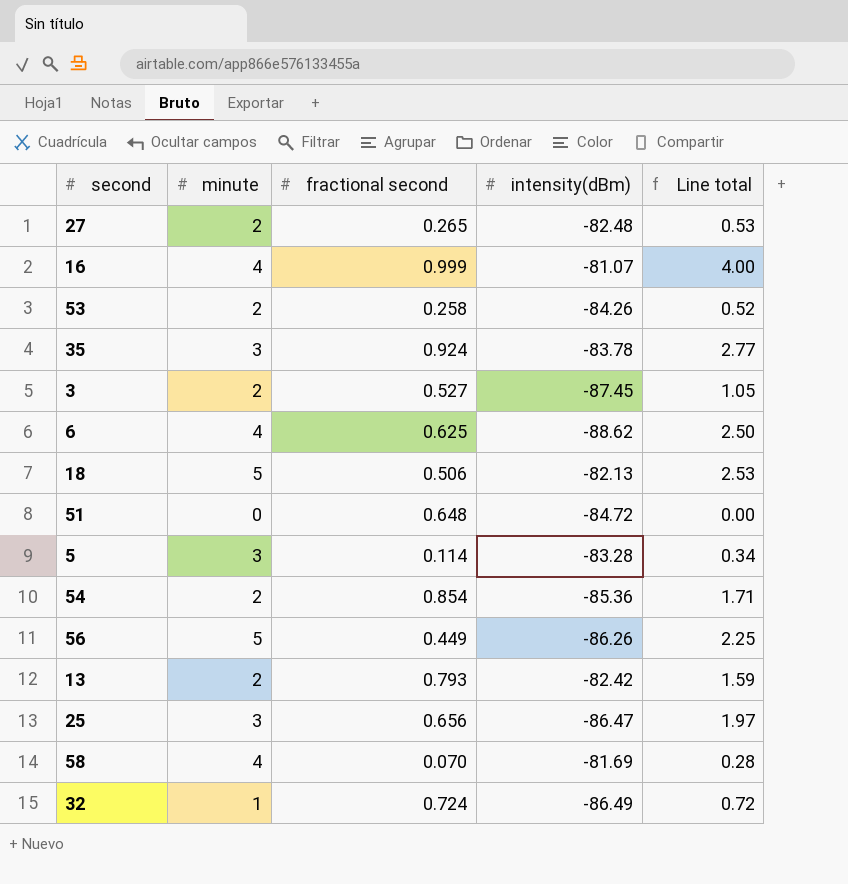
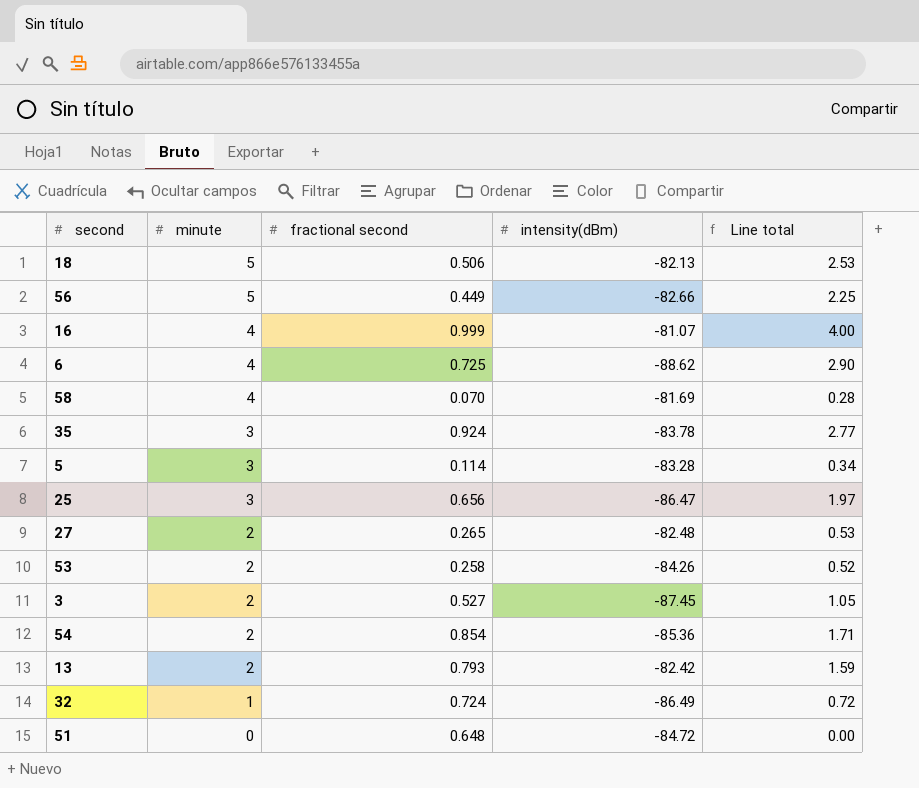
row order: none -> minute descending
56 | intensity(dBm): -86.26 -> -82.66
6 | fractional second: 0.625 -> 0.725
6 | Line total: 2.50 -> 2.90

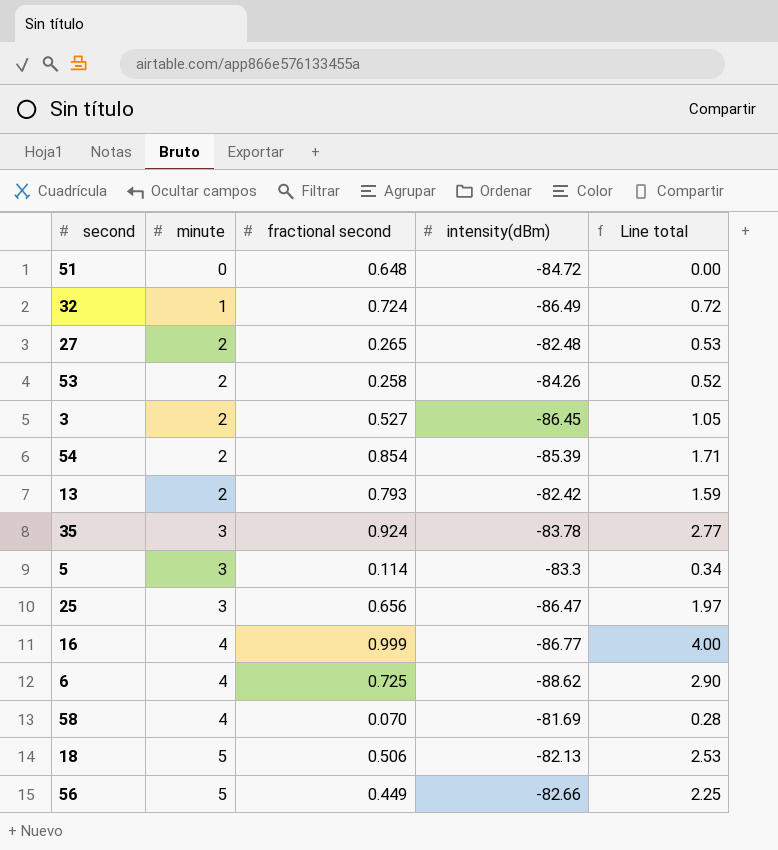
row order: minute descending -> minute ascending
3 | intensity(dBm): -87.45 -> -86.45
54 | intensity(dBm): -85.36 -> -85.39
5 | intensity(dBm): -83.28 -> -83.3
16 | intensity(dBm): -81.07 -> -86.77

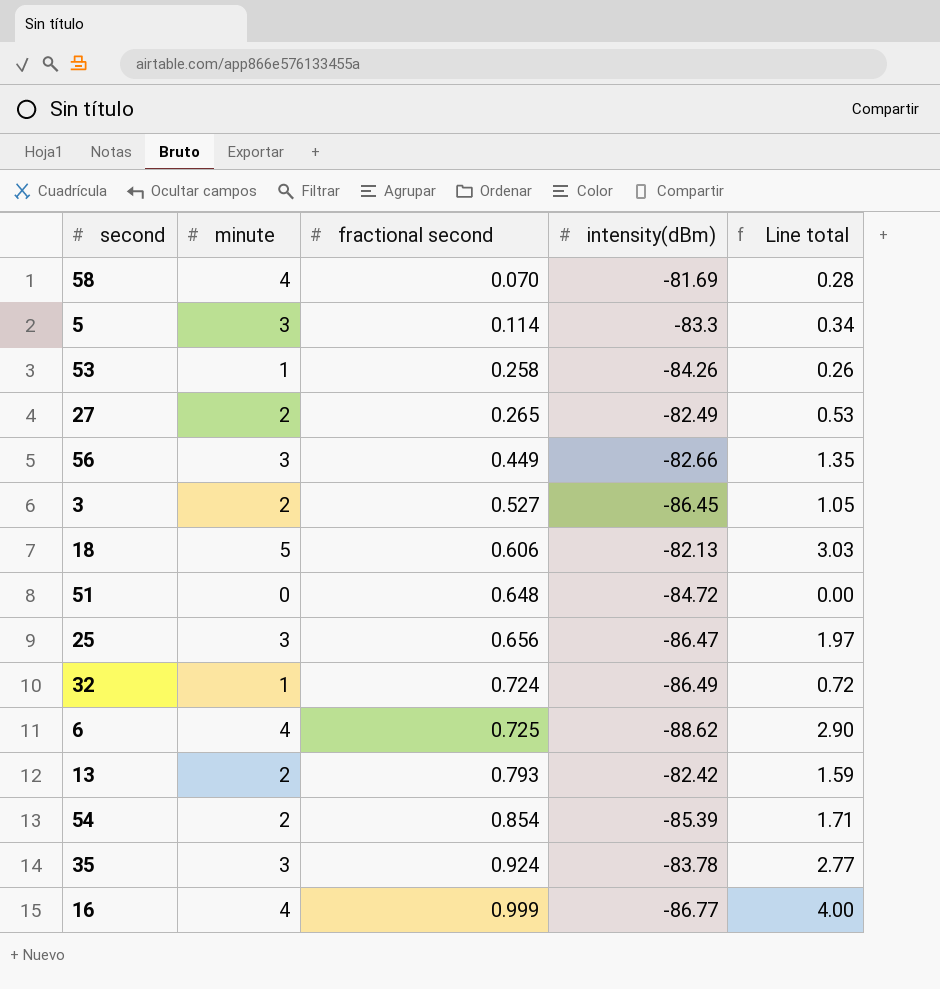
row order: minute ascending -> fractional second ascending
53 | minute: 2 -> 1
53 | Line total: 0.52 -> 0.26
27 | intensity(dBm): -82.48 -> -82.49
56 | minute: 5 -> 3
56 | Line total: 2.25 -> 1.35
18 | fractional second: 0.506 -> 0.606
18 | Line total: 2.53 -> 3.03

